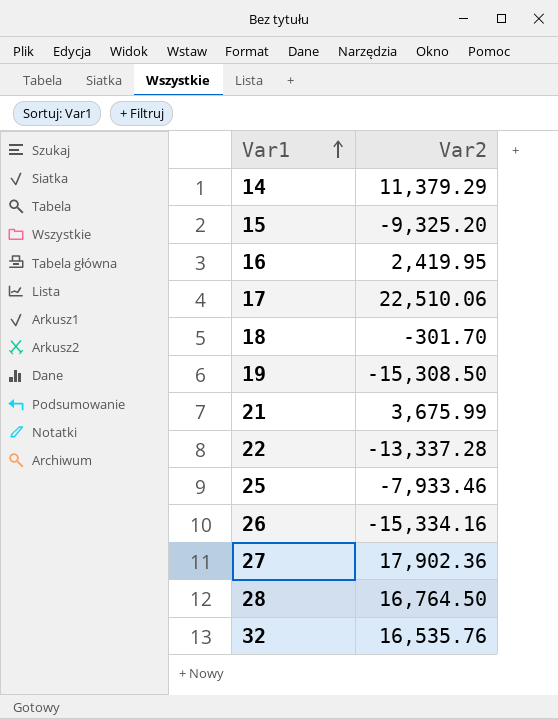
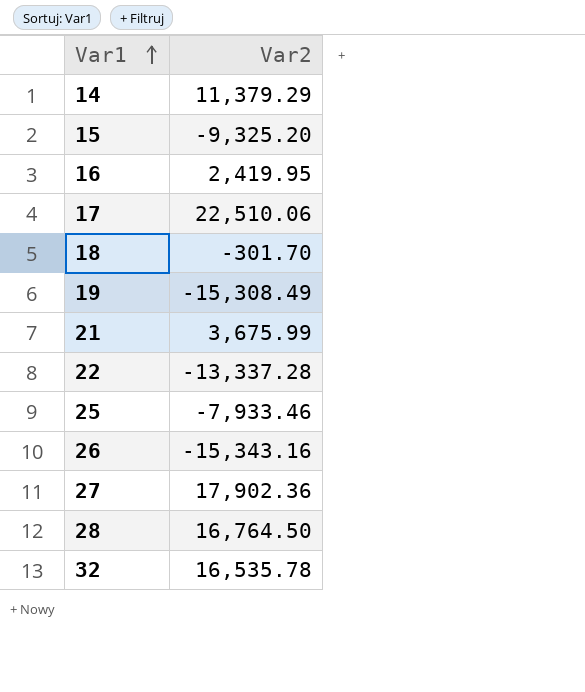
19 | Var2: -15,308.50 -> -15,308.49
26 | Var2: -15,334.16 -> -15,343.16
32 | Var2: 16,535.76 -> 16,535.78

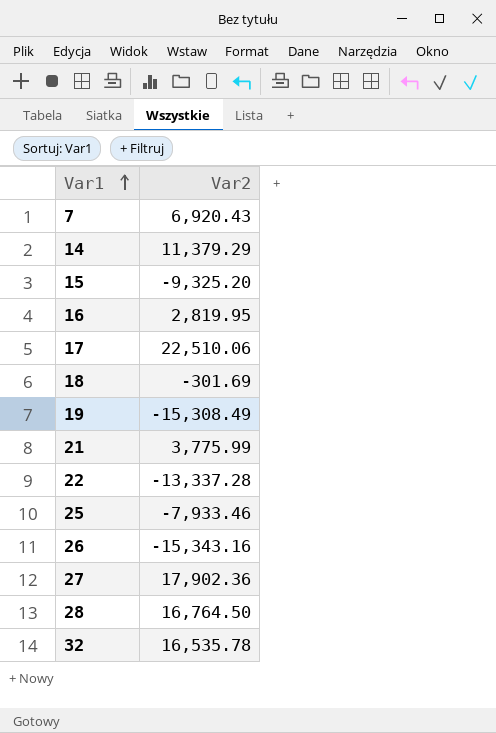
row 7: none -> 6,920.43
16 | Var2: 2,419.95 -> 2,819.95
18 | Var2: -301.70 -> -301.69
21 | Var2: 3,675.99 -> 3,775.99

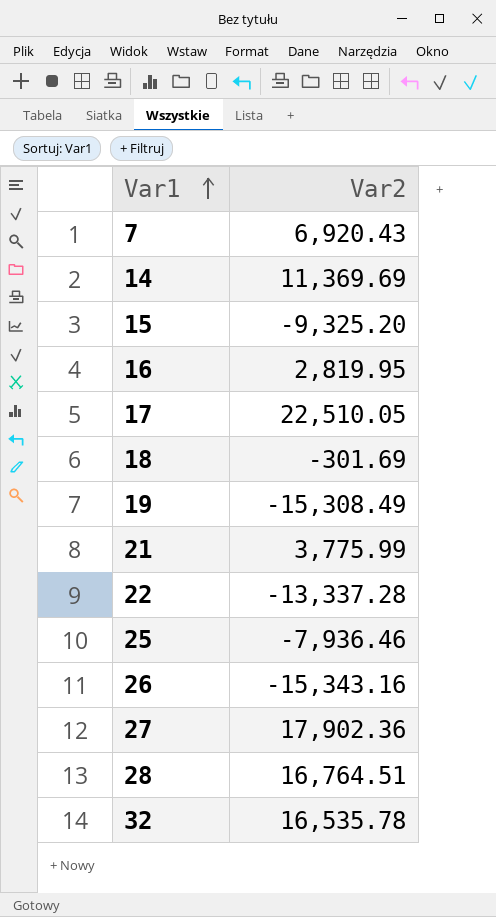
14 | Var2: 11,379.29 -> 11,369.69
17 | Var2: 22,510.06 -> 22,510.05
25 | Var2: -7,933.46 -> -7,936.46
28 | Var2: 16,764.50 -> 16,764.51

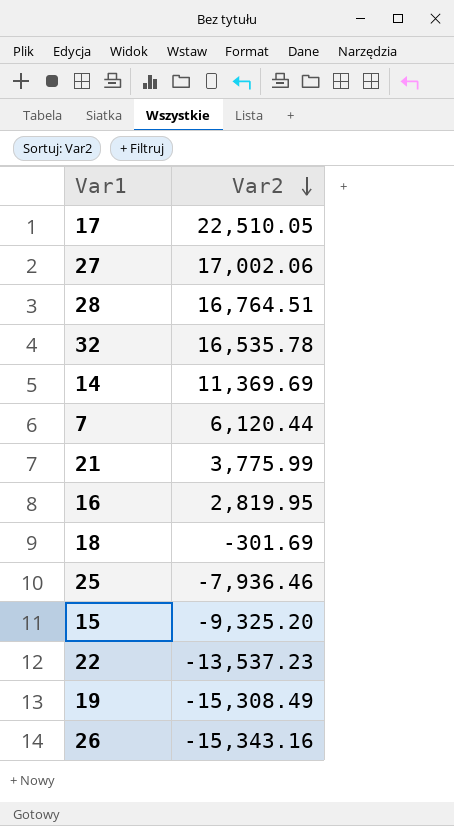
row order: Var1 ascending -> Var2 descending
27 | Var2: 17,902.36 -> 17,002.06
7 | Var2: 6,920.43 -> 6,120.44
22 | Var2: -13,337.28 -> -13,537.23

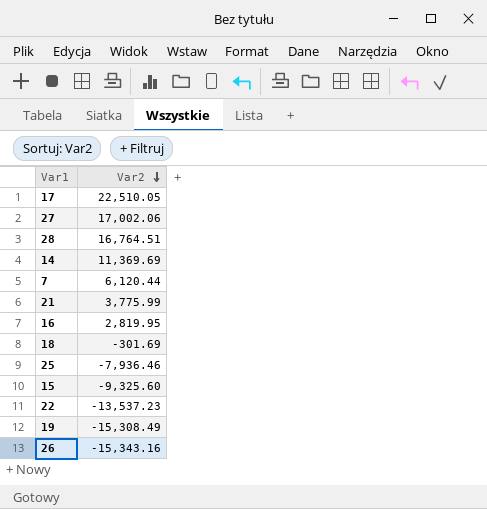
row 32: 16,535.78 -> none
15 | Var2: -9,325.20 -> -9,325.60

